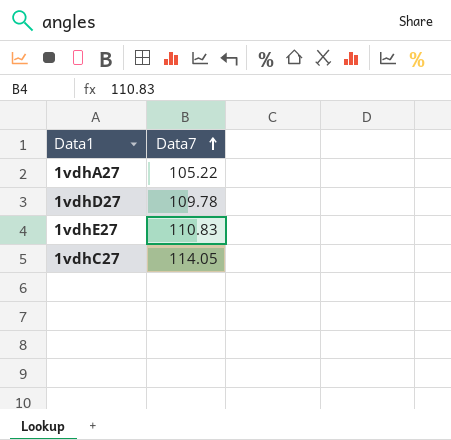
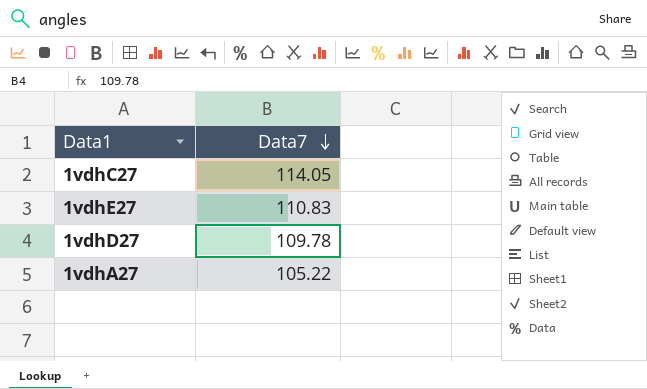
row order: Data7 ascending -> Data7 descending

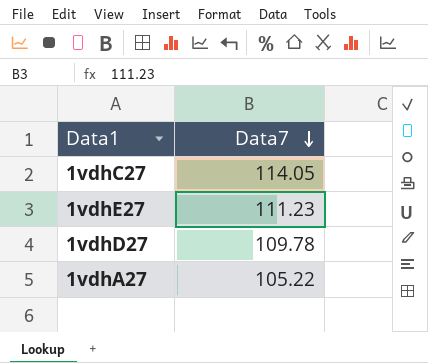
1vdhE27 | Data7: 110.83 -> 111.23

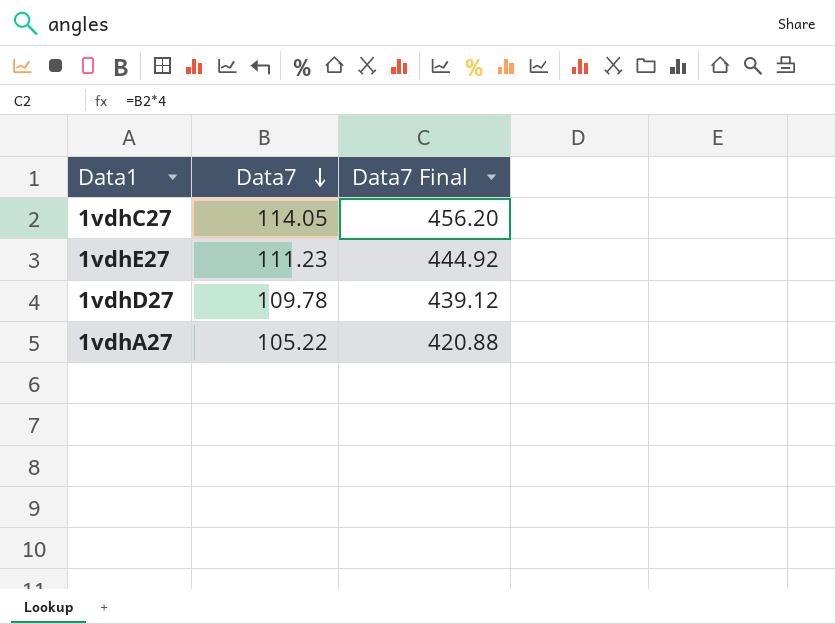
column Data7 Final | formula: none -> [Data7] * 4

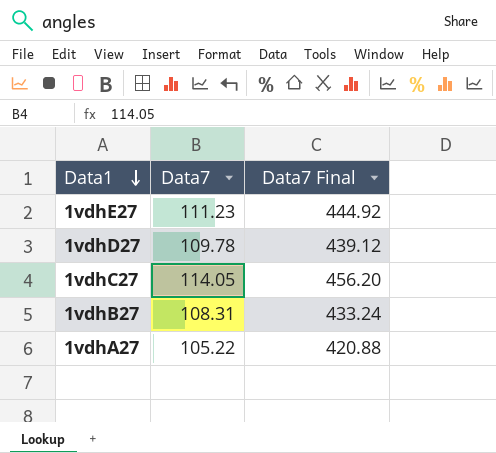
row order: Data7 descending -> Data1 descending
row 1vdhB27: none -> 108.31 | 433.24

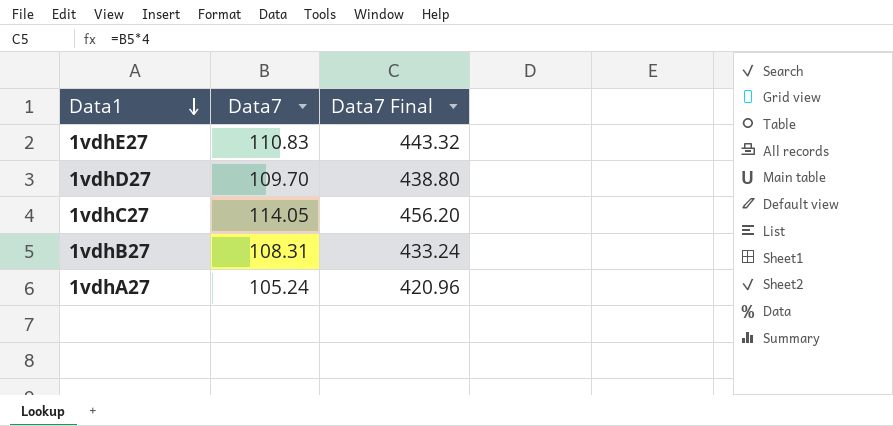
1vdhE27 | Data7: 111.23 -> 110.83
1vdhE27 | Data7 Final: 444.92 -> 443.32
1vdhD27 | Data7: 109.78 -> 109.70
1vdhD27 | Data7 Final: 439.12 -> 438.80
1vdhA27 | Data7: 105.22 -> 105.24
1vdhA27 | Data7 Final: 420.88 -> 420.96

